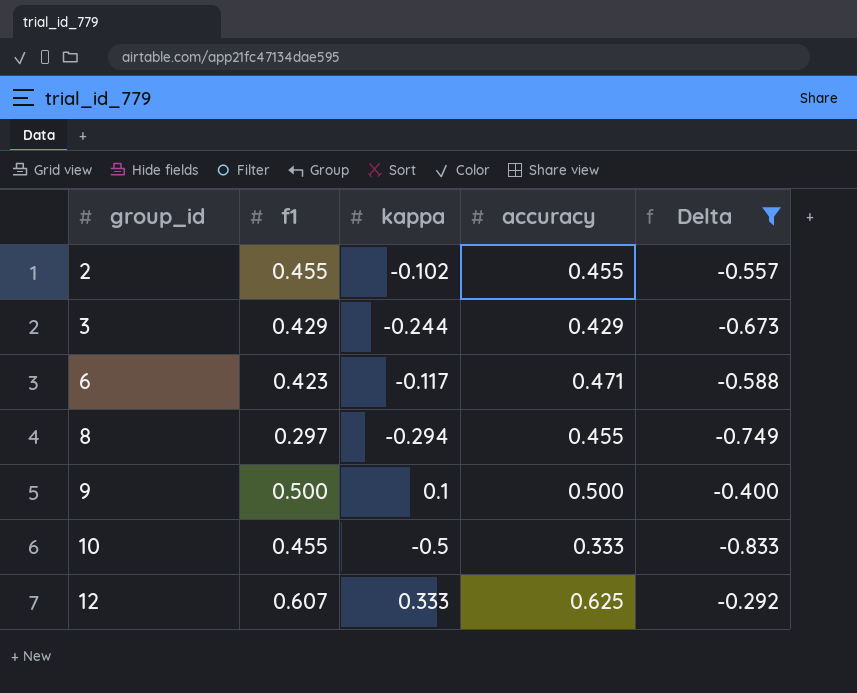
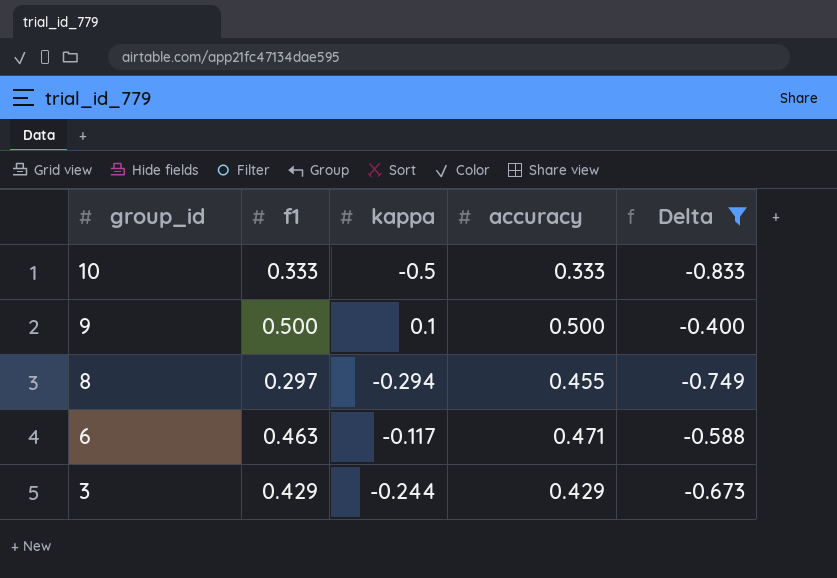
row order: group_id ascending -> group_id descending
row 2: 0.455 | -0.102 | 0.455 | -0.557 -> none
row 12: 0.607 | 0.333 | 0.625 | -0.292 -> none
10 | f1: 0.455 -> 0.333
6 | f1: 0.423 -> 0.463

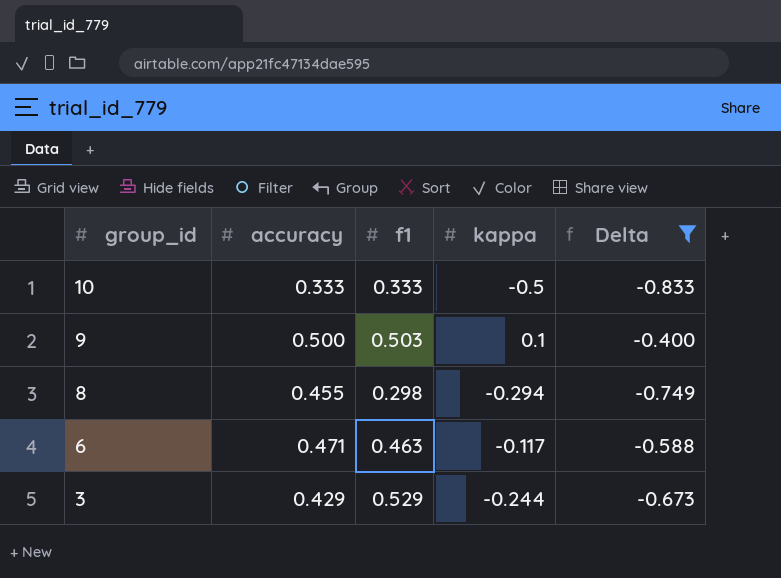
column accuracy | position: 4 -> 2
9 | f1: 0.500 -> 0.503
8 | f1: 0.297 -> 0.298
3 | f1: 0.429 -> 0.529

